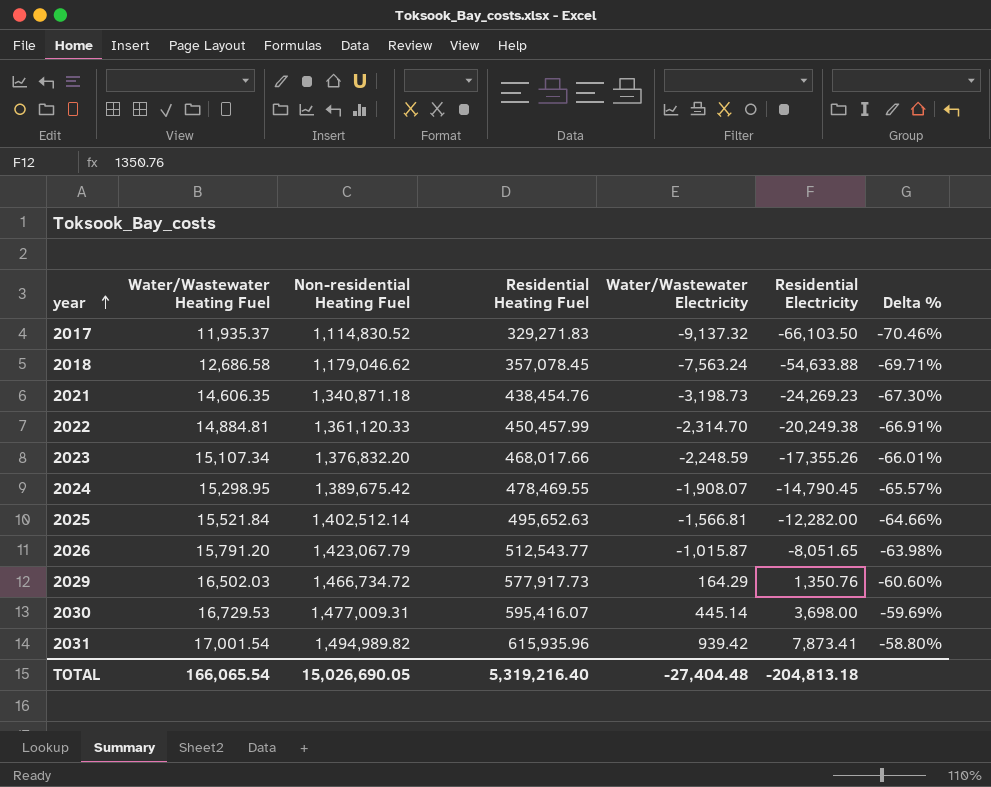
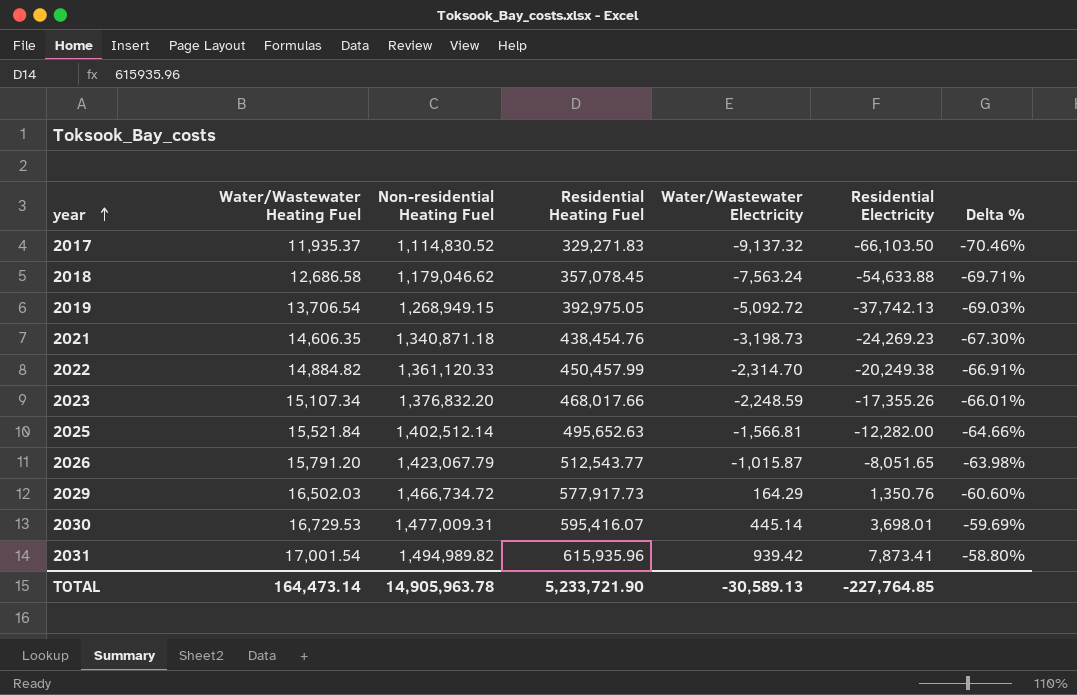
row 2024: 15,298.95 | 1,389,675.42 | 478,469.55 | -1,908.07 | -14,790.45 | -65.57% -> none
row 2019: none -> 13,706.54 | 1,268,949.15 | 392,975.05 | -5,092.72 | -37,742.13 | -69.03%
2022 | Water/Wastewater Heating Fuel: 14,884.81 -> 14,884.82
2030 | Residential Electricity: 3,698.00 -> 3,698.01
TOTAL | Water/Wastewater Heating Fuel: 166,065.54 -> 164,473.14
TOTAL | Non-residential Heating Fuel: 15,026,690.05 -> 14,905,963.78
TOTAL | Residential Heating Fuel: 5,319,216.40 -> 5,233,721.90
TOTAL | Water/Wastewater Electricity: -27,404.48 -> -30,589.13
TOTAL | Residential Electricity: -204,813.18 -> -227,764.85

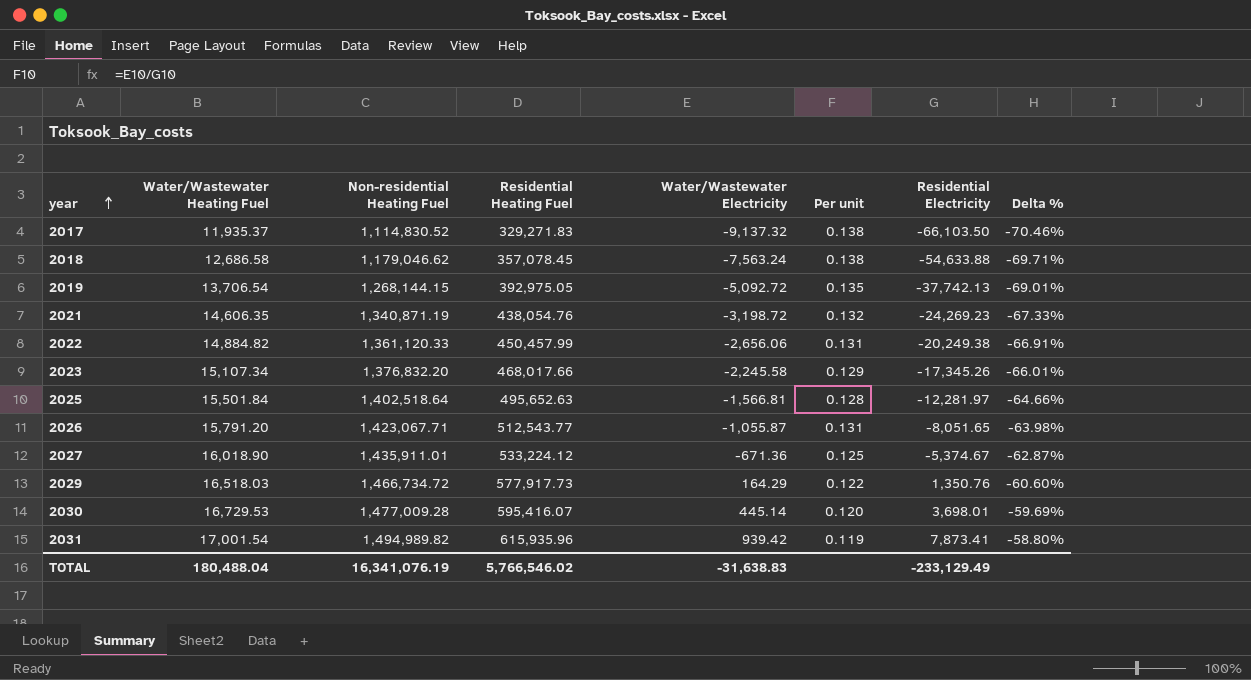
column Per unit | formula: none -> [Water/Wastewater Electricity] / [Residential Electricity]
2019 | Non-residential Heating Fuel: 1,268,949.15 -> 1,268,144.15
2019 | Delta %: -69.03% -> -69.01%
2021 | Non-residential Heating Fuel: 1,340,871.18 -> 1,340,871.19
2021 | Residential Heating Fuel: 438,454.76 -> 438,054.76
2021 | Water/Wastewater Electricity: -3,198.73 -> -3,198.72
2021 | Delta %: -67.30% -> -67.33%
2022 | Water/Wastewater Electricity: -2,314.70 -> -2,656.06
2023 | Water/Wastewater Electricity: -2,248.59 -> -2,245.58
2023 | Residential Electricity: -17,355.26 -> -17,345.26
2025 | Water/Wastewater Heating Fuel: 15,521.84 -> 15,501.84
2025 | Non-residential Heating Fuel: 1,402,512.14 -> 1,402,518.64
2025 | Residential Electricity: -12,282.00 -> -12,281.97
2026 | Non-residential Heating Fuel: 1,423,067.79 -> 1,423,067.71
2026 | Water/Wastewater Electricity: -1,015.87 -> -1,055.87
row 2027: none -> 16,018.90 | 1,435,911.01 | 533,224.12 | -671.36 | 0.125 | -5,374.67 | -62.87%
2029 | Water/Wastewater Heating Fuel: 16,502.03 -> 16,518.03
2030 | Non-residential Heating Fuel: 1,477,009.31 -> 1,477,009.28
TOTAL | Water/Wastewater Heating Fuel: 164,473.14 -> 180,488.04
TOTAL | Non-residential Heating Fuel: 14,905,963.78 -> 16,341,076.19
TOTAL | Residential Heating Fuel: 5,233,721.90 -> 5,766,546.02
TOTAL | Water/Wastewater Electricity: -30,589.13 -> -31,638.83
TOTAL | Residential Electricity: -227,764.85 -> -233,129.49

